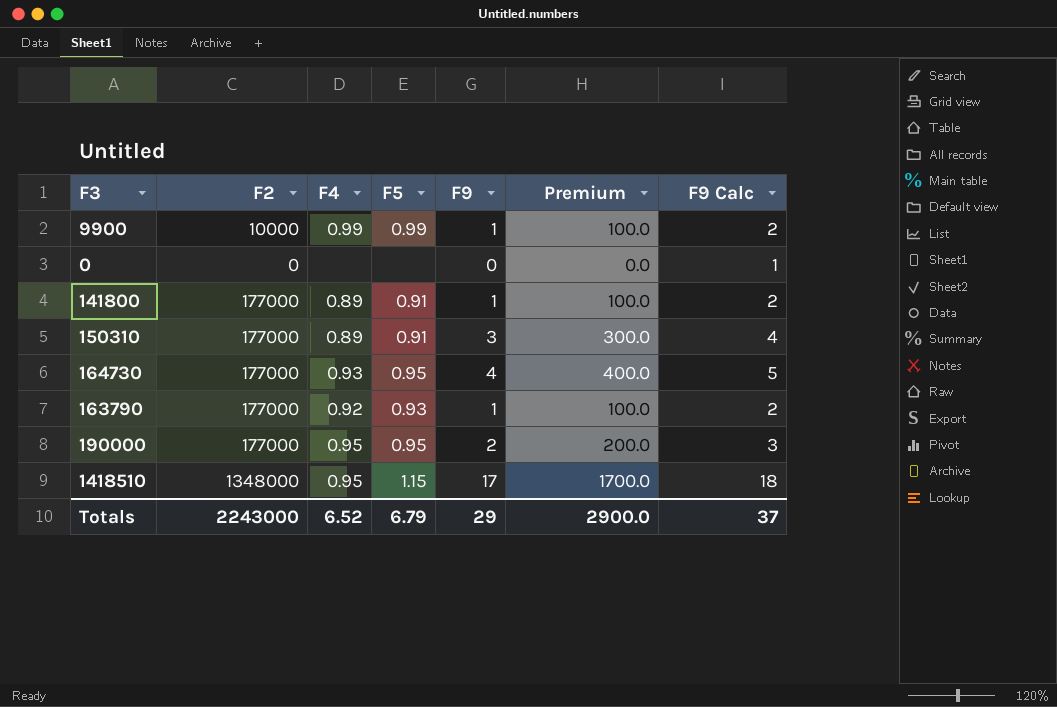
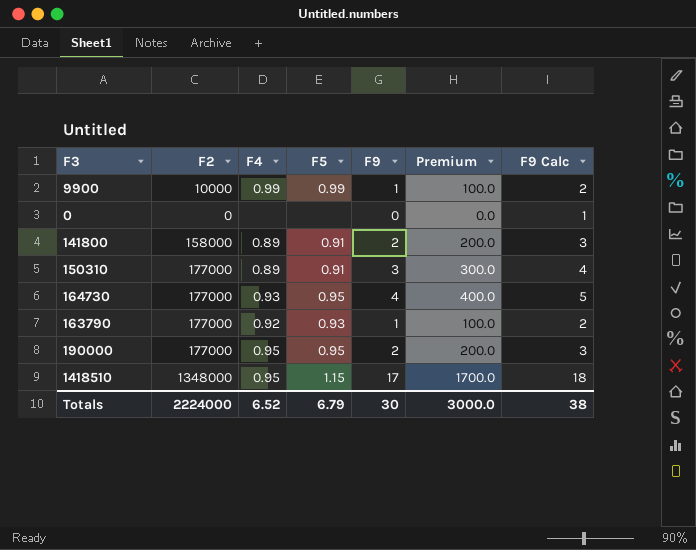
141800 | F2: 177000 -> 158000
141800 | F9: 1 -> 2
141800 | Premium: 100.0 -> 200.0
141800 | F9 Calc: 2 -> 3
Totals | F2: 2243000 -> 2224000
Totals | F9: 29 -> 30
Totals | Premium: 2900.0 -> 3000.0
Totals | F9 Calc: 37 -> 38

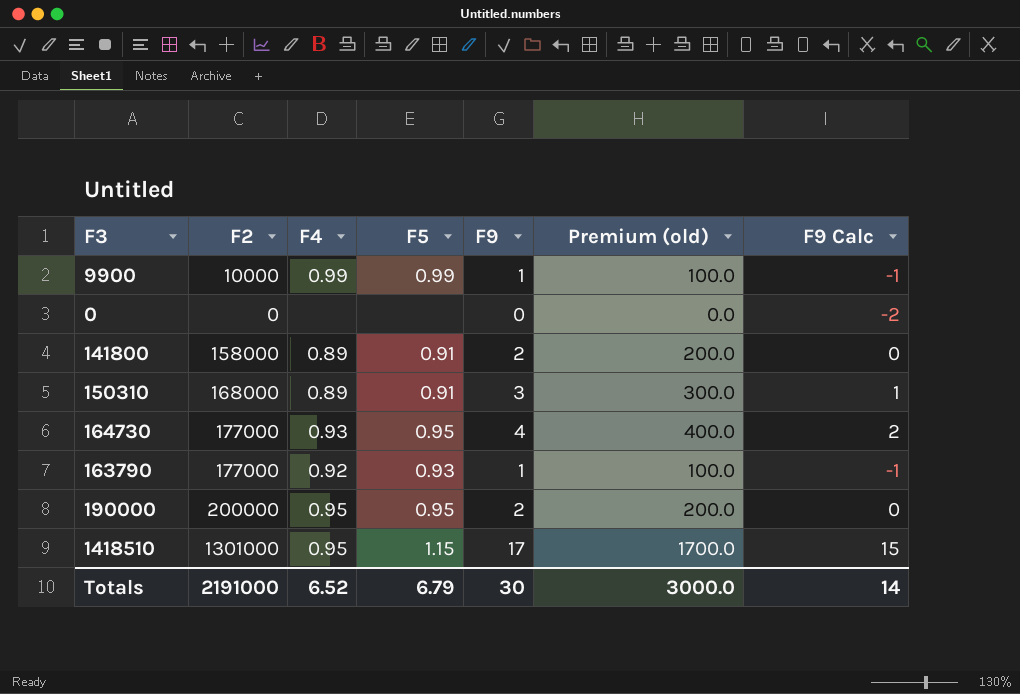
column name: Premium -> Premium (old)
column F9 Calc | formula: [F9] + 1 -> [F9] - 2
150310 | F2: 177000 -> 168000
190000 | F2: 177000 -> 200000
1418510 | F2: 1348000 -> 1301000
Totals | F2: 2224000 -> 2191000
Totals | F9 Calc: 38 -> 14

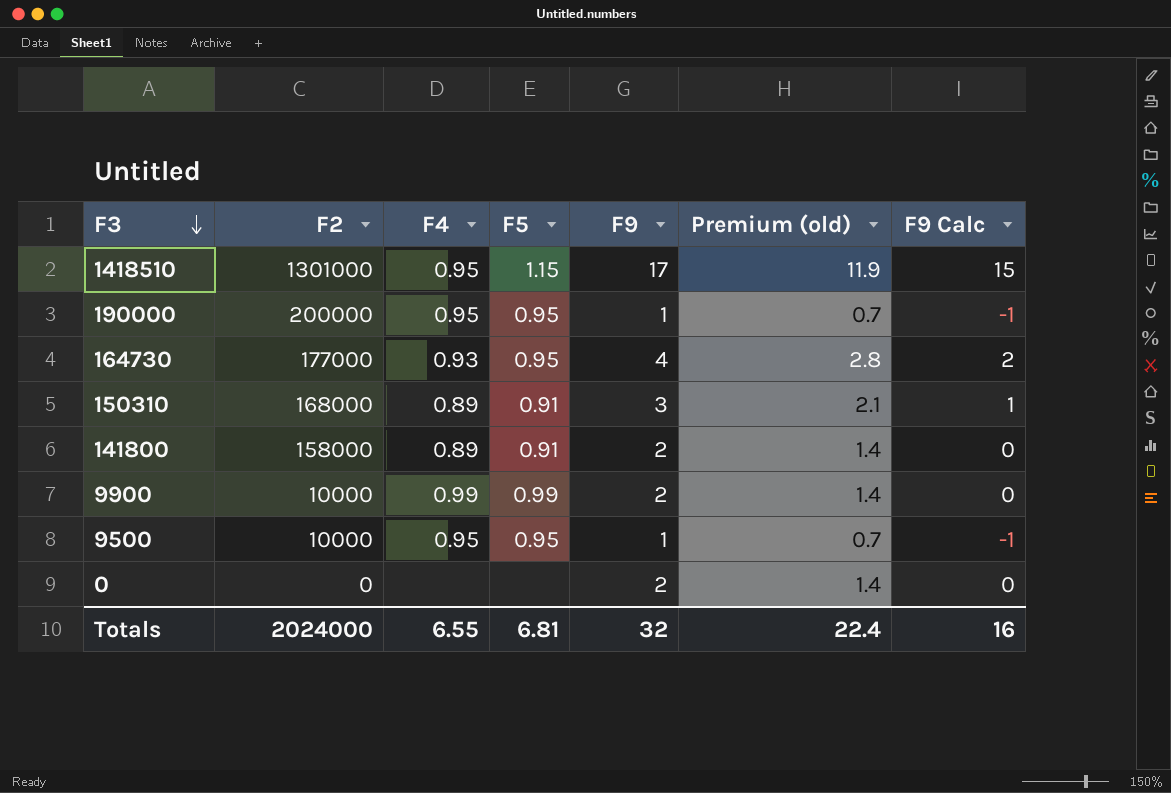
row order: none -> F3 descending
column Premium (old) | formula: [F9] * 100 -> [F9] * 0.7
row 163790: 177000 | 0.92 | 0.93 | 1 | 100.0 | -1 -> none
190000 | F9: 2 -> 1
190000 | F9 Calc: 0 -> -1
9900 | F9: 1 -> 2
9900 | F9 Calc: -1 -> 0
row 9500: none -> 10000 | 0.95 | 0.95 | 1 | 0.7 | -1
0 | F9: 0 -> 2
0 | F9 Calc: -2 -> 0
Totals | F2: 2191000 -> 2024000
Totals | F4: 6.52 -> 6.55
Totals | F5: 6.79 -> 6.81
Totals | F9: 30 -> 32
Totals | Premium (old): 3000.0 -> 22.4
Totals | F9 Calc: 14 -> 16

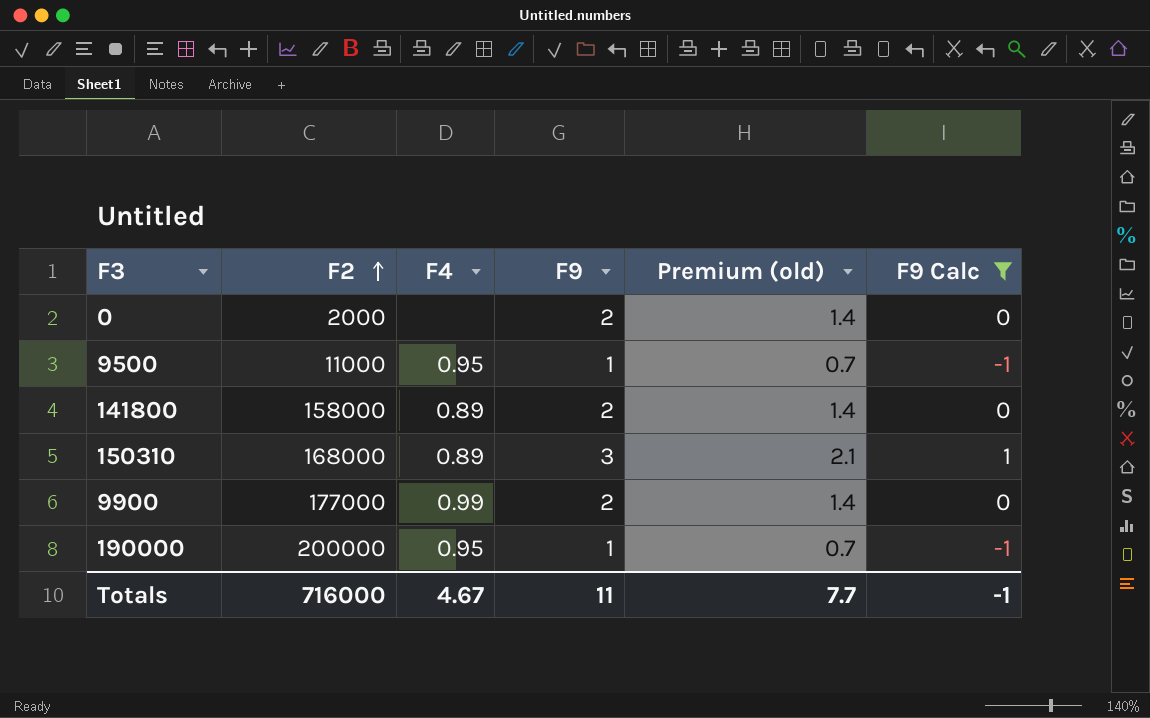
filter: none -> F9 Calc <= 1
row order: F3 descending -> F2 ascending
column F5 | position: 4 -> none
0 | F2: 0 -> 2000
9500 | F2: 10000 -> 11000
9900 | F2: 10000 -> 177000
Totals | F2: 2024000 -> 716000
Totals | F4: 6.55 -> 4.67
Totals | F9: 32 -> 11
Totals | Premium (old): 22.4 -> 7.7
Totals | F9 Calc: 16 -> -1

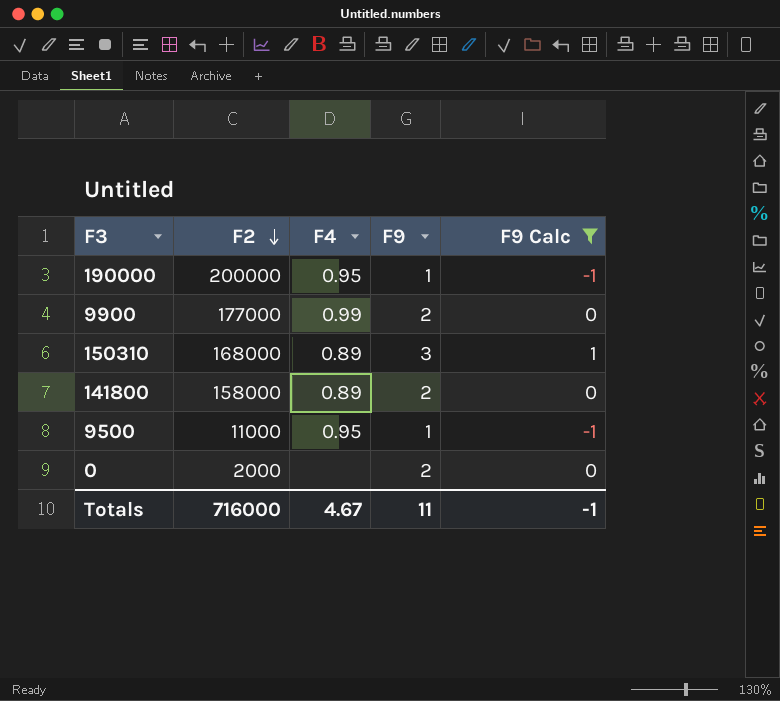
row order: F2 ascending -> F2 descending
column Premium (old) | formula: [F9] * 0.7 -> none

